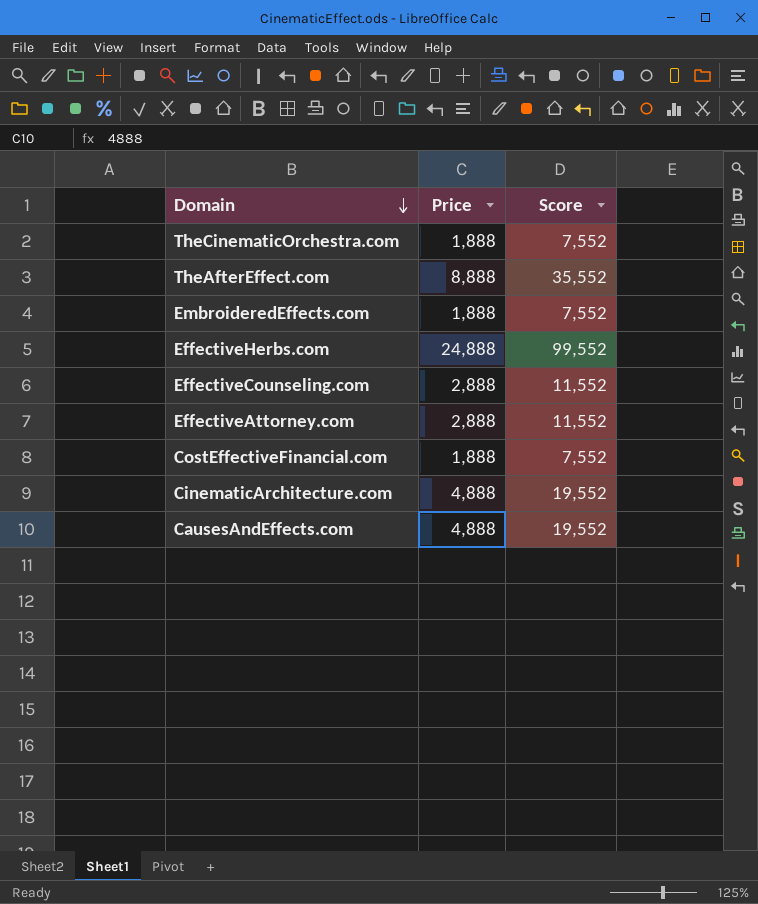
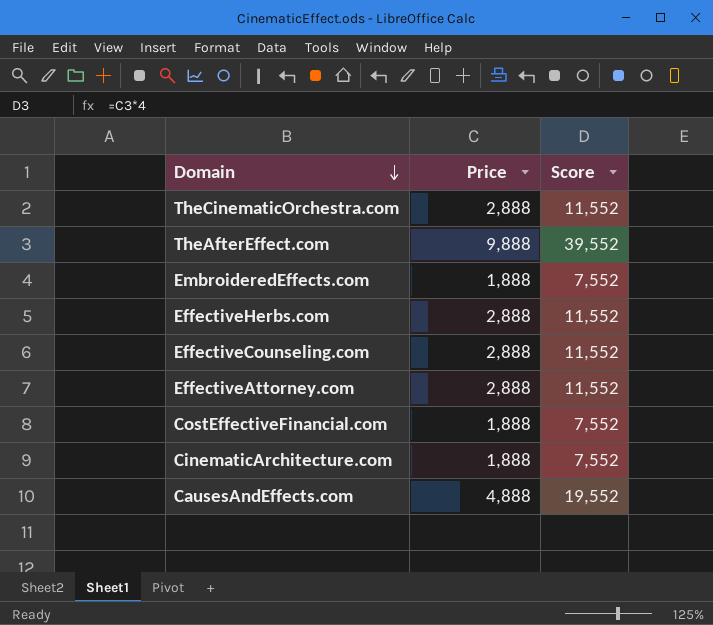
TheCinematicOrchestra.com | Price: 1,888 -> 2,888
TheCinematicOrchestra.com | Score: 7,552 -> 11,552
TheAfterEffect.com | Price: 8,888 -> 9,888
TheAfterEffect.com | Score: 35,552 -> 39,552
EffectiveHerbs.com | Price: 24,888 -> 2,888
EffectiveHerbs.com | Score: 99,552 -> 11,552
CinematicArchitecture.com | Price: 4,888 -> 1,888
CinematicArchitecture.com | Score: 19,552 -> 7,552

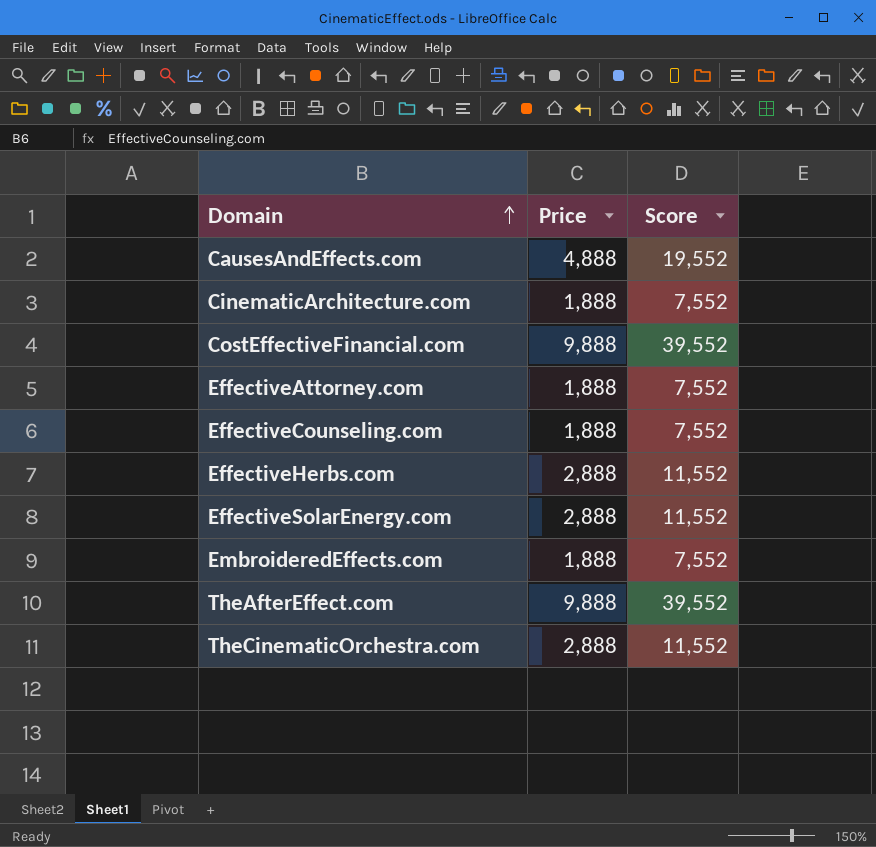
row order: Domain descending -> Domain ascending
CostEffectiveFinancial.com | Price: 1,888 -> 9,888
CostEffectiveFinancial.com | Score: 7,552 -> 39,552
EffectiveAttorney.com | Price: 2,888 -> 1,888
EffectiveAttorney.com | Score: 11,552 -> 7,552
EffectiveCounseling.com | Price: 2,888 -> 1,888
EffectiveCounseling.com | Score: 11,552 -> 7,552
row EffectiveSolarEnergy.com: none -> 2,888 | 11,552

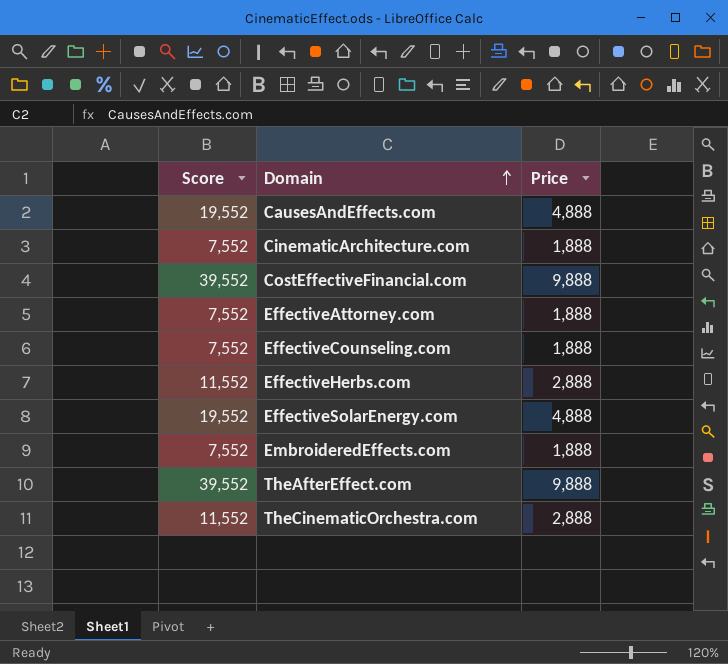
column Score | position: 3 -> 1
EffectiveSolarEnergy.com | Score: 11,552 -> 19,552
EffectiveSolarEnergy.com | Price: 2,888 -> 4,888

